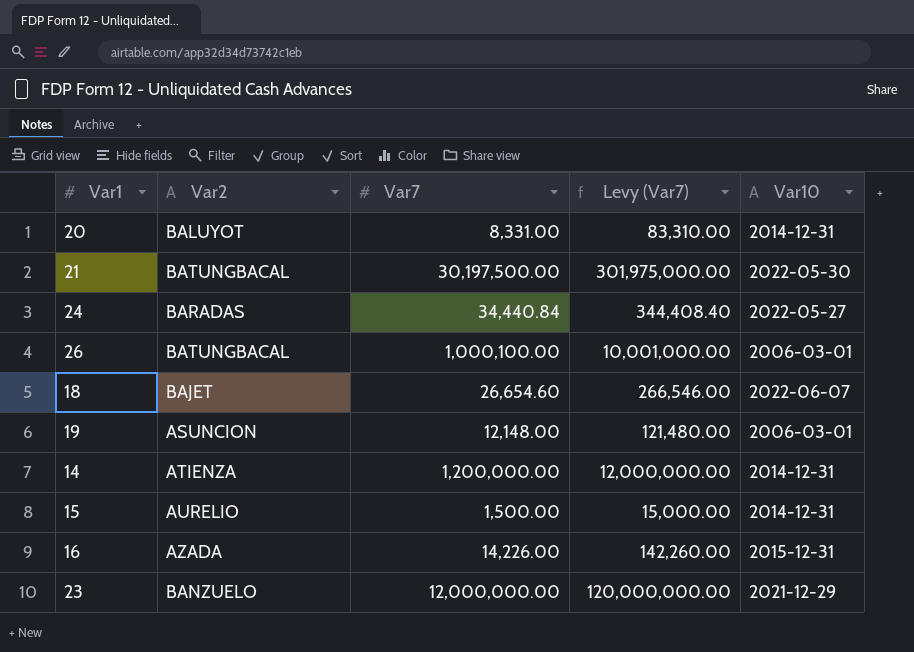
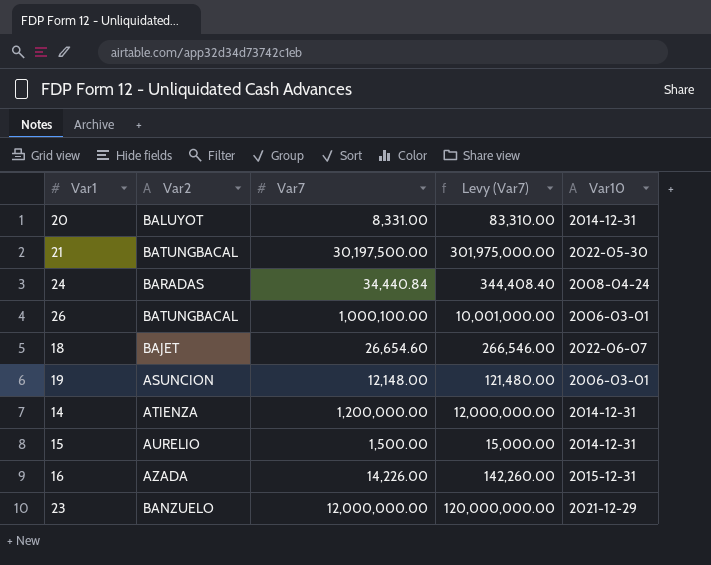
24 | Var10: 2022-05-27 -> 2008-04-24

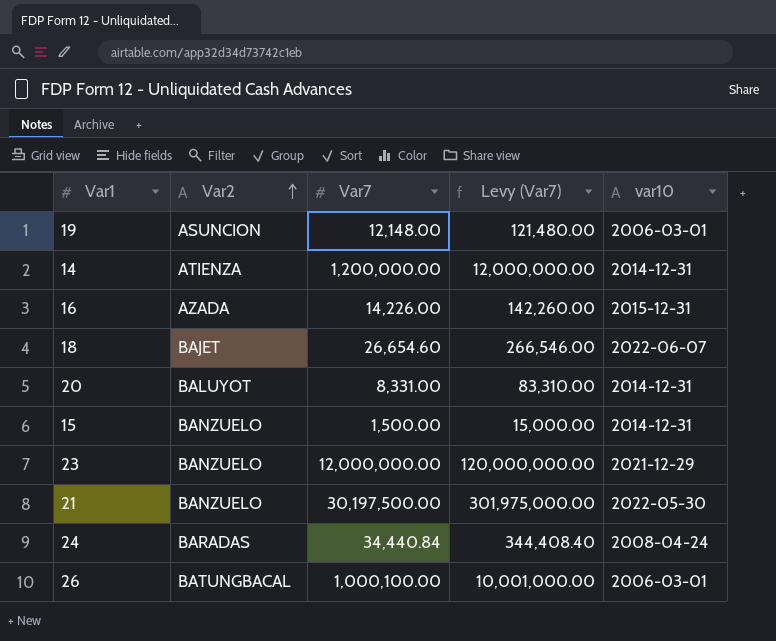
row order: none -> Var2 ascending
column name: Var10 -> var10
15 | Var2: AURELIO -> BANZUELO
21 | Var2: BATUNGBACAL -> BANZUELO

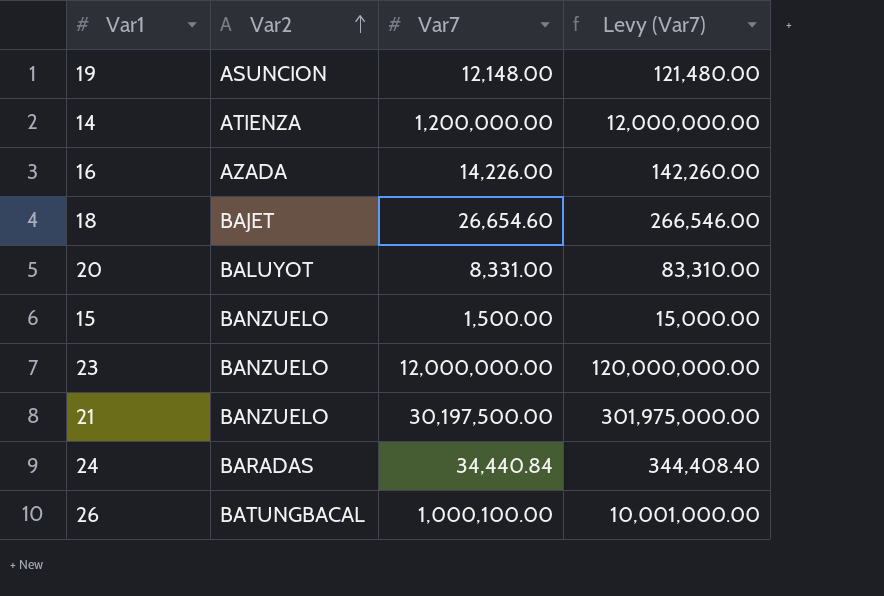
column var10 | position: 5 -> none

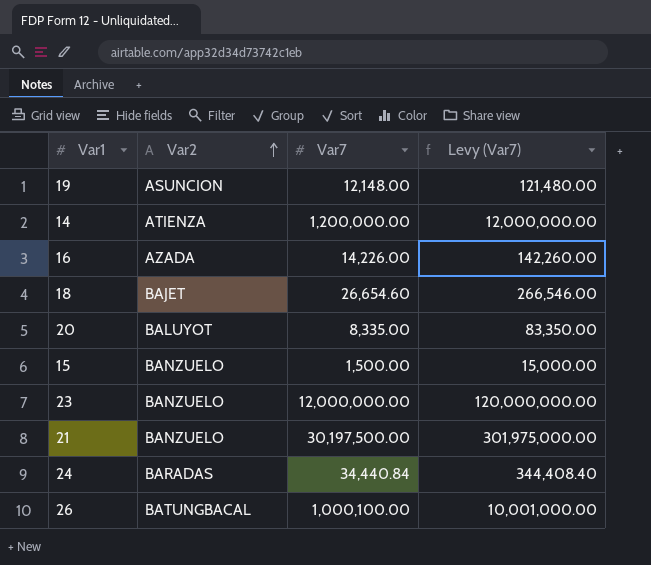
20 | Var7: 8,331.00 -> 8,335.00
20 | Levy (Var7): 83,310.00 -> 83,350.00

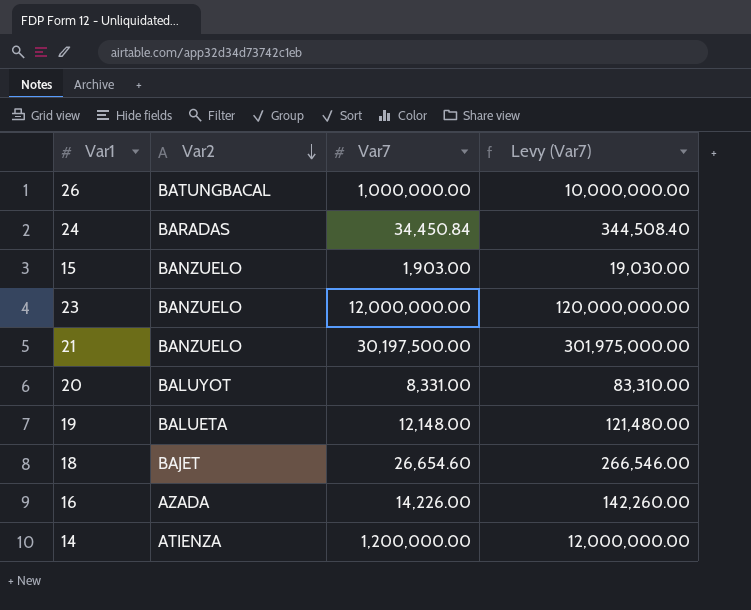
row order: Var2 ascending -> Var2 descending
26 | Var7: 1,000,100.00 -> 1,000,000.00
26 | Levy (Var7): 10,001,000.00 -> 10,000,000.00
24 | Var7: 34,440.84 -> 34,450.84
24 | Levy (Var7): 344,408.40 -> 344,508.40
15 | Var7: 1,500.00 -> 1,903.00
15 | Levy (Var7): 15,000.00 -> 19,030.00
20 | Var7: 8,335.00 -> 8,331.00
20 | Levy (Var7): 83,350.00 -> 83,310.00
19 | Var2: ASUNCION -> BALUETA

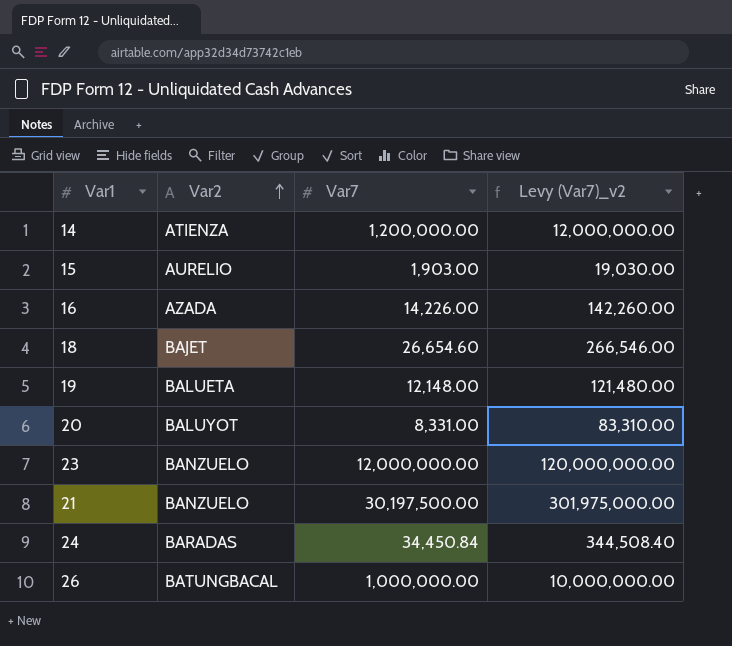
row order: Var2 descending -> Var2 ascending
column name: Levy (Var7) -> Levy (Var7)_v2
15 | Var2: BANZUELO -> AURELIO

